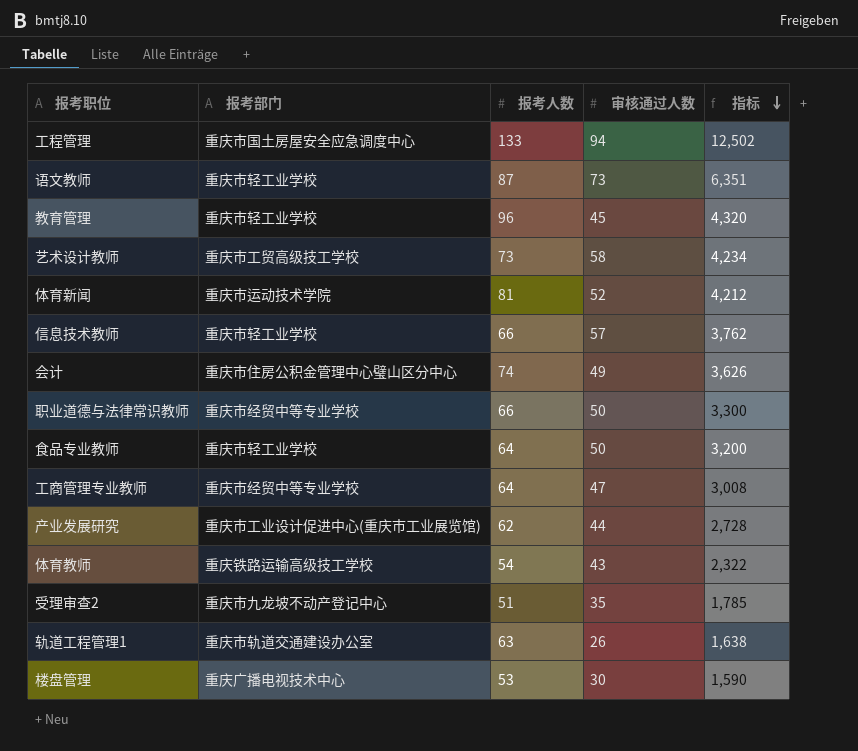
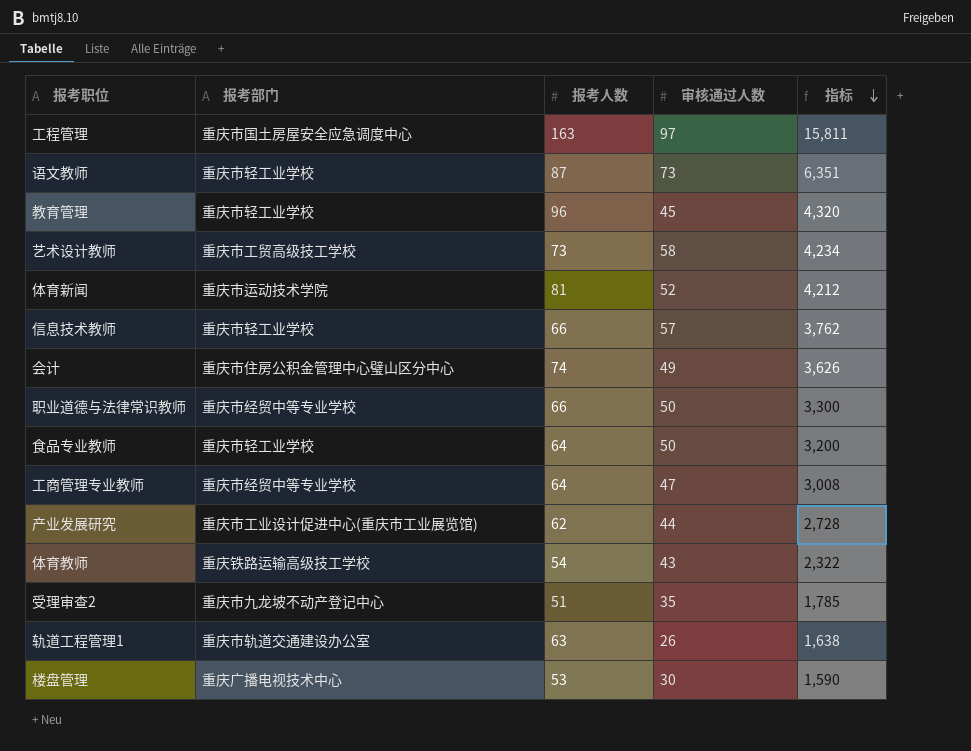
工程管理 | 报考人数: 133 -> 163
工程管理 | 审核通过人数: 94 -> 97
工程管理 | 指标: 12,502 -> 15,811

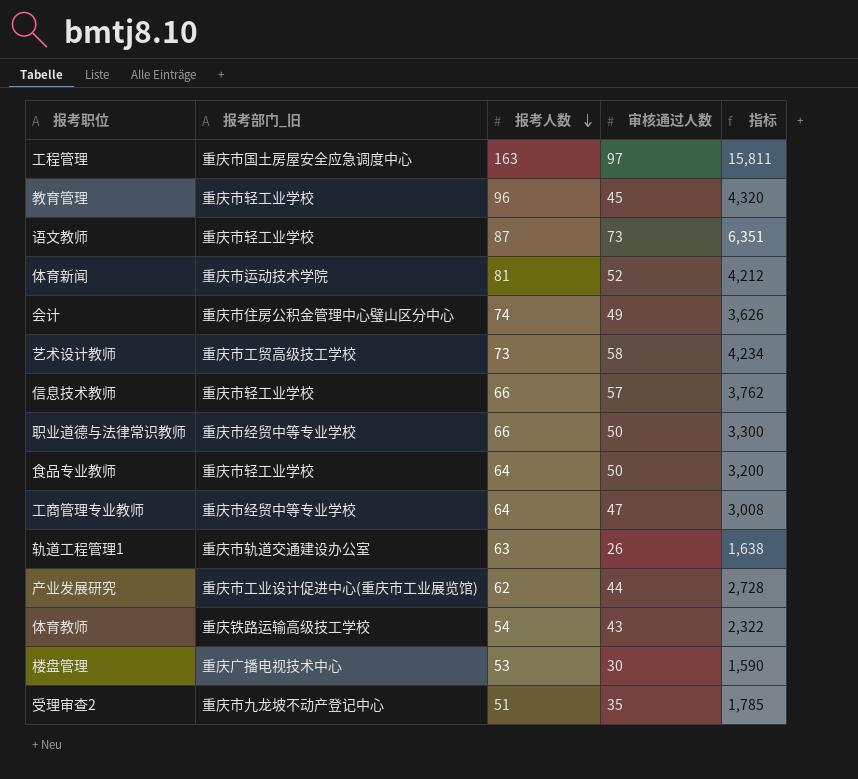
row order: 指标 descending -> 报考人数 descending
column name: 报考部门 -> 报考部门_旧

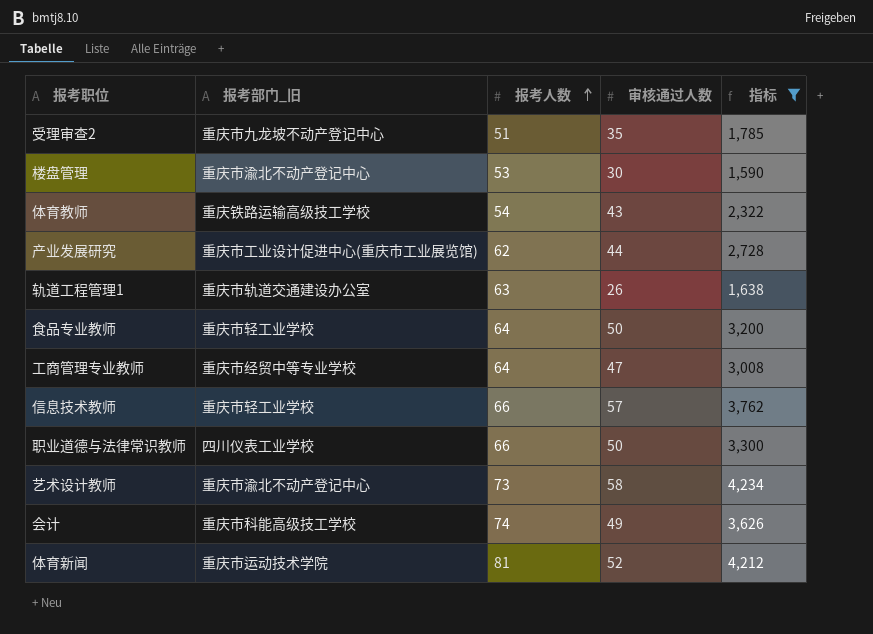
filter: none -> 指标 <= 4,234
row order: 报考人数 descending -> 报考人数 ascending
楼盘管理 | 报考部门_旧: 重庆广播电视技术中心 -> 重庆市渝北不动产登记中心
职业道德与法律常识教师 | 报考部门_旧: 重庆市经贸中等专业学校 -> 四川仪表工业学校
艺术设计教师 | 报考部门_旧: 重庆市工贸高级技工学校 -> 重庆市渝北不动产登记中心
会计 | 报考部门_旧: 重庆市住房公积金管理中心璧山区分中心 -> 重庆市科能高级技工学校

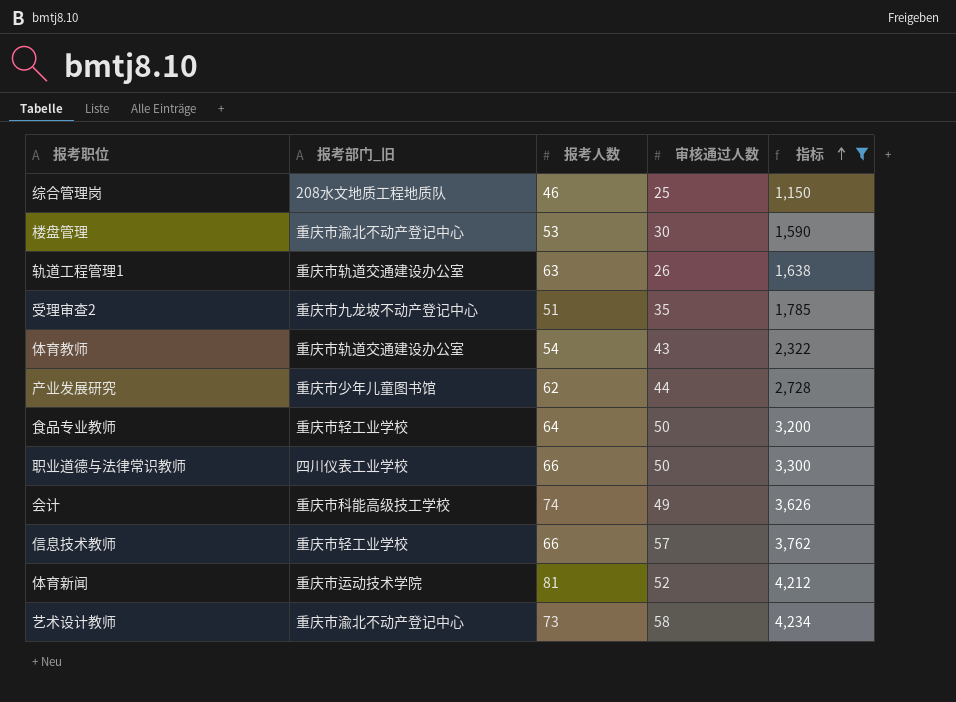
row order: 报考人数 ascending -> 指标 ascending
row 工商管理专业教师: 重庆市经贸中等专业学校 | 64 | 47 | 3,008 -> none
row 综合管理岗: none -> 208水文地质工程地质队 | 46 | 25 | 1,150
体育教师 | 报考部门_旧: 重庆铁路运输高级技工学校 -> 重庆市轨道交通建设办公室
产业发展研究 | 报考部门_旧: 重庆市工业设计促进中心(重庆市工业展览馆) -> 重庆市少年儿童图书馆

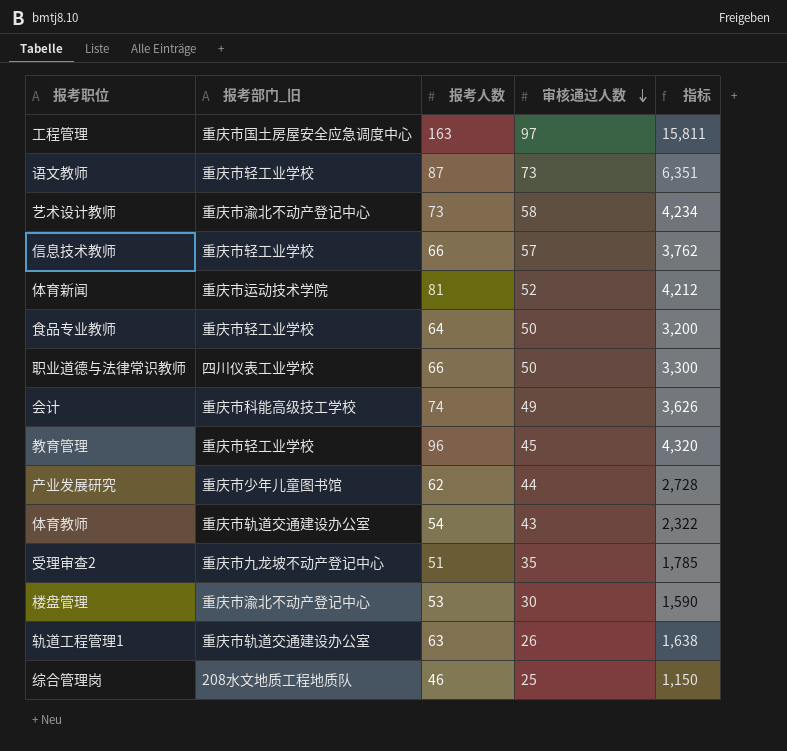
filter: 指标 <= 4,234 -> none
row order: 指标 ascending -> 审核通过人数 descending

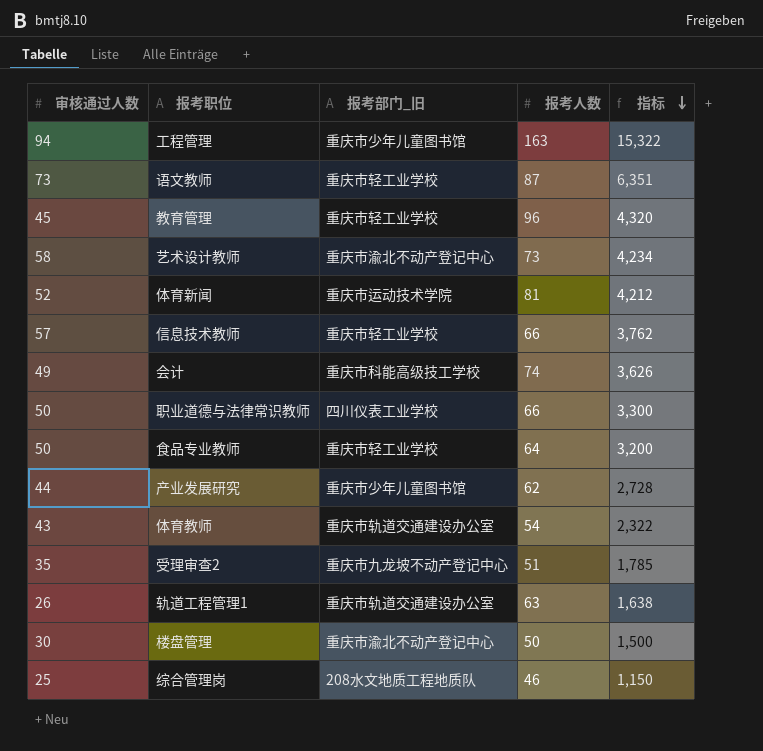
row order: 审核通过人数 descending -> 指标 descending
column 审核通过人数 | position: 4 -> 1
工程管理 | 审核通过人数: 97 -> 94
工程管理 | 报考部门_旧: 重庆市国土房屋安全应急调度中心 -> 重庆市少年儿童图书馆
工程管理 | 指标: 15,811 -> 15,322
楼盘管理 | 报考人数: 53 -> 50
楼盘管理 | 指标: 1,590 -> 1,500

